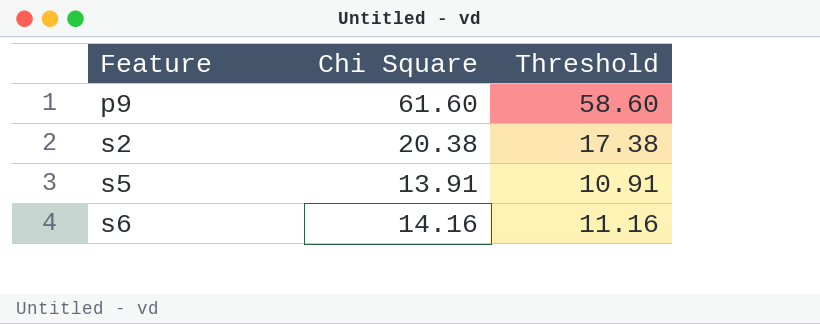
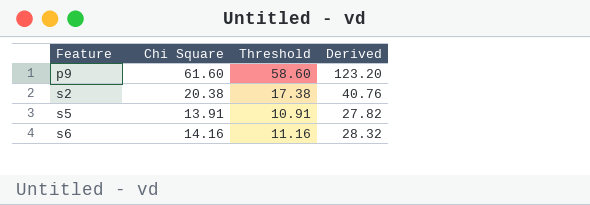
column Derived | formula: none -> [Chi Square] * 2

